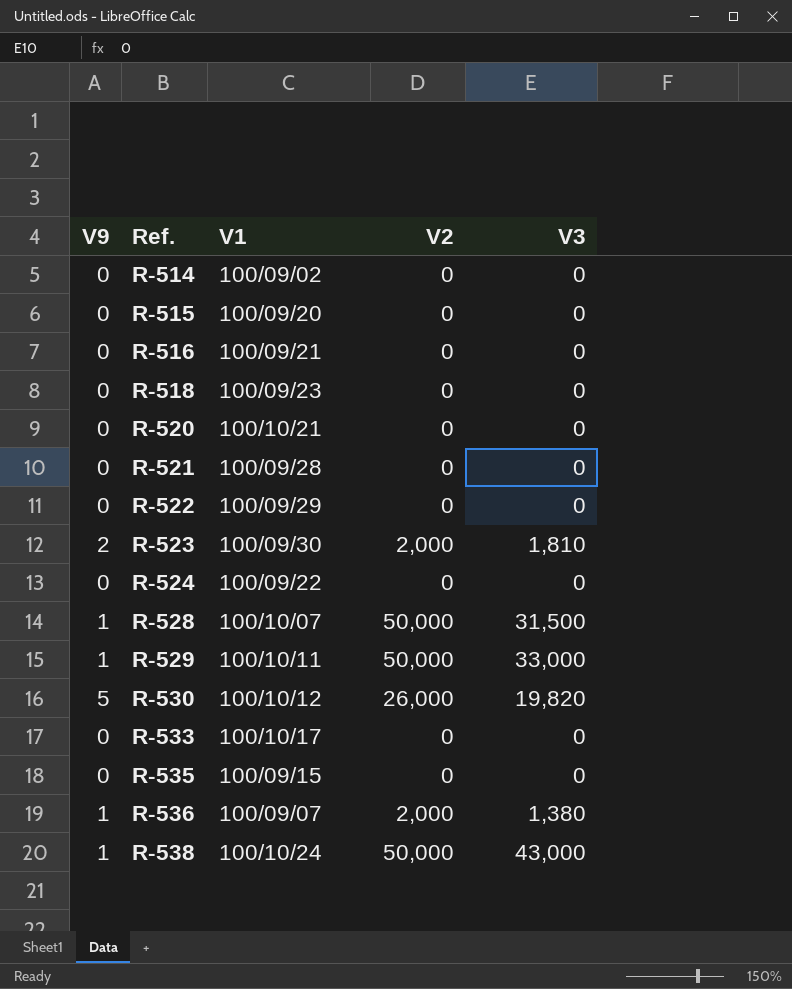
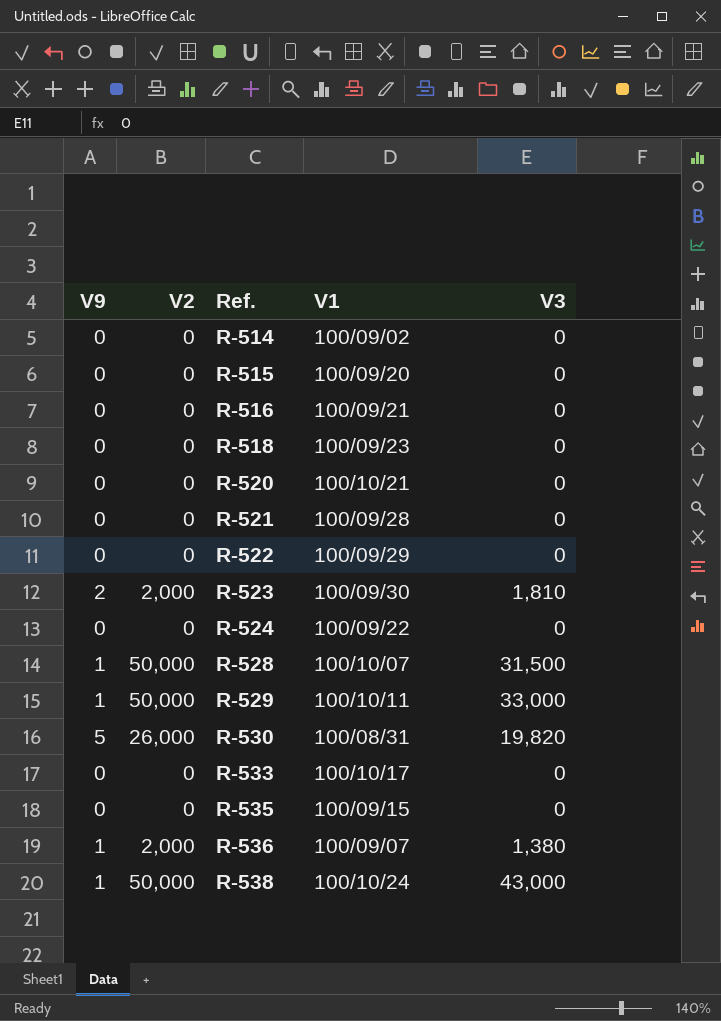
column V2 | position: 4 -> 2
R-530 | V1: 100/10/12 -> 100/08/31

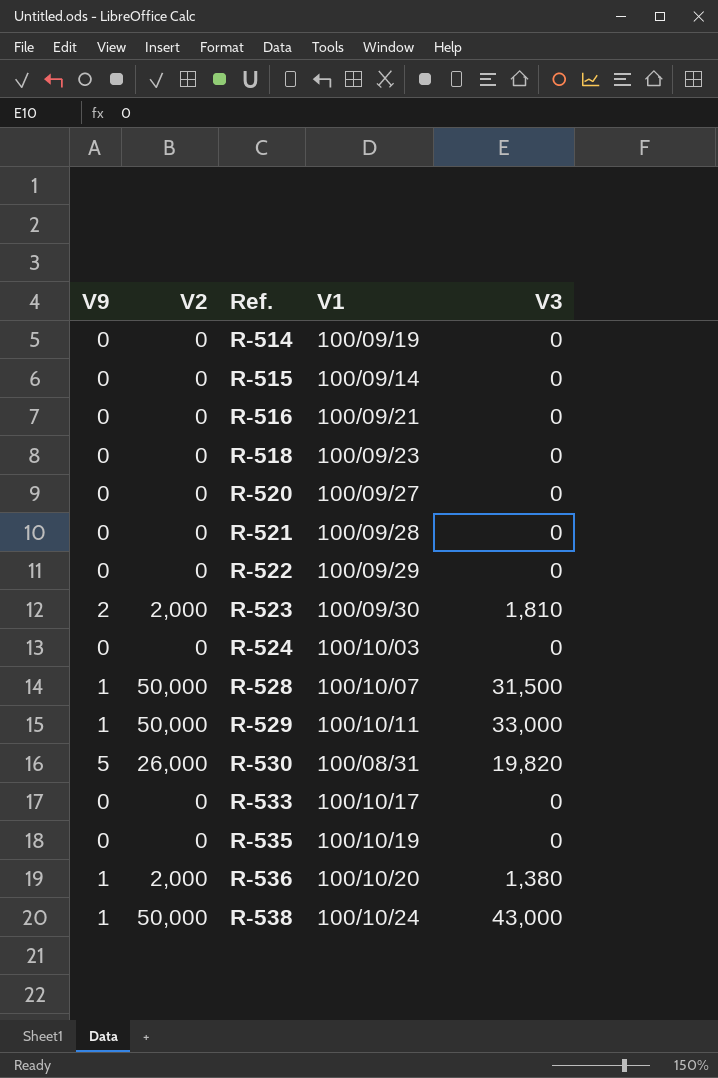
R-514 | V1: 100/09/02 -> 100/09/19
R-515 | V1: 100/09/20 -> 100/09/14
R-520 | V1: 100/10/21 -> 100/09/27
R-524 | V1: 100/09/22 -> 100/10/03
R-535 | V1: 100/09/15 -> 100/10/19
R-536 | V1: 100/09/07 -> 100/10/20

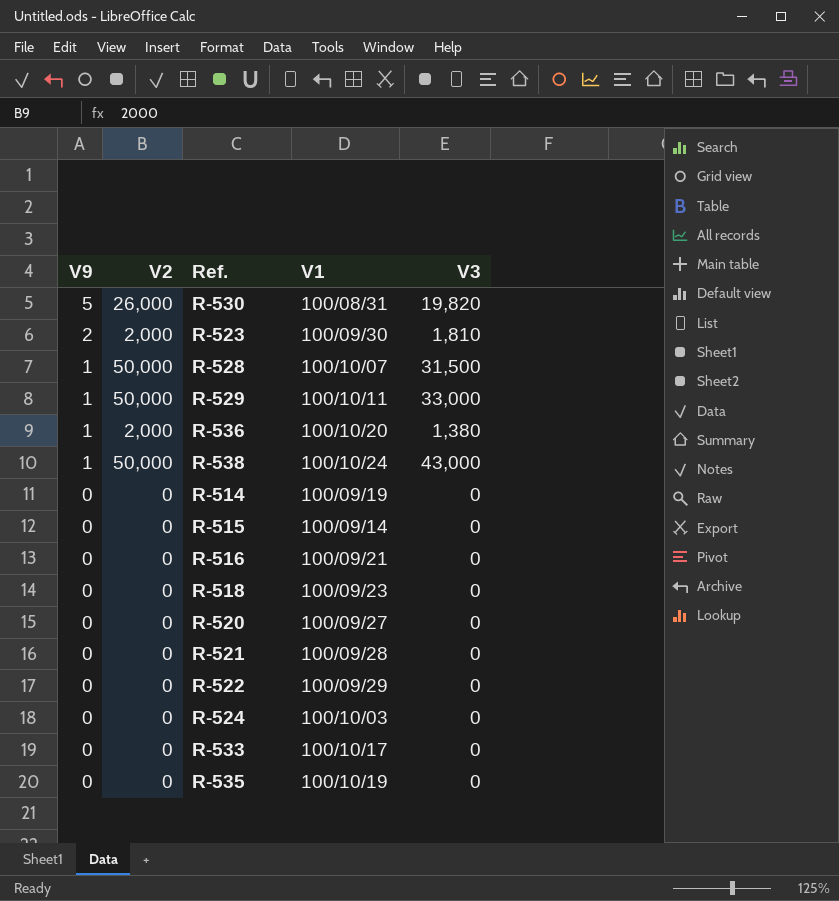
row order: Ref. ascending -> V9 descending

